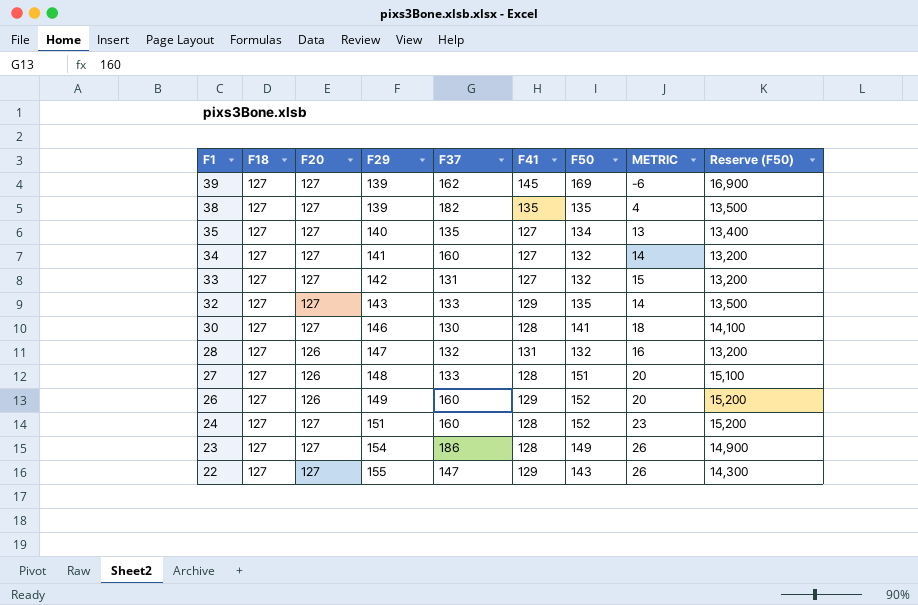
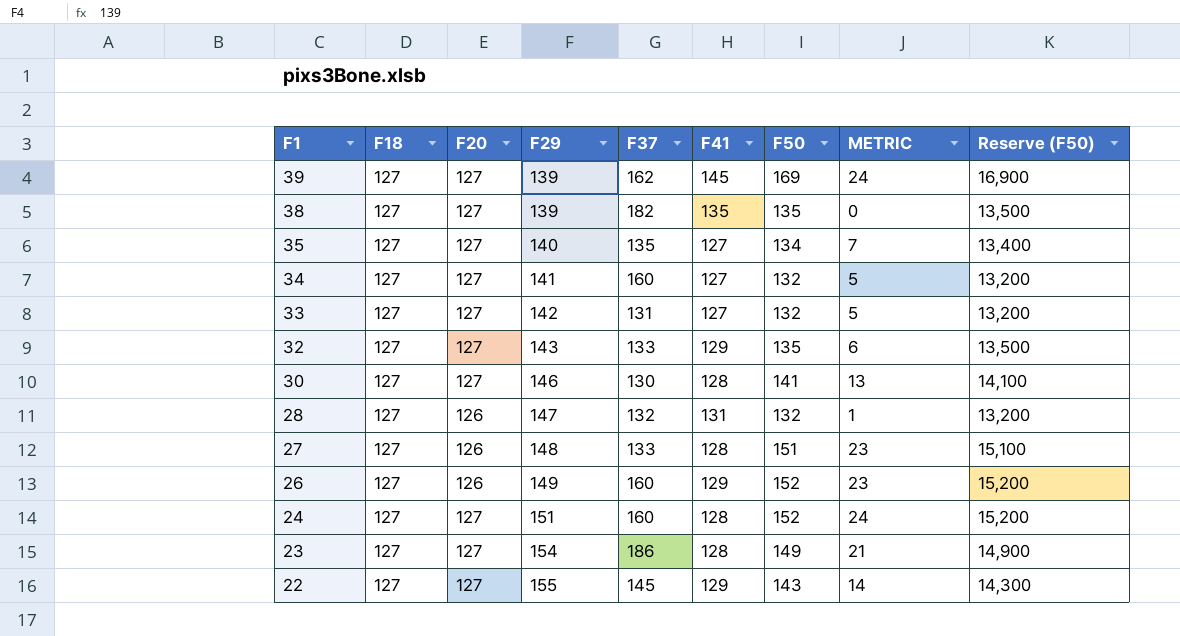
column METRIC | formula: [F29] - [F41] -> [F50] - [F41]
22 | F37: 147 -> 145

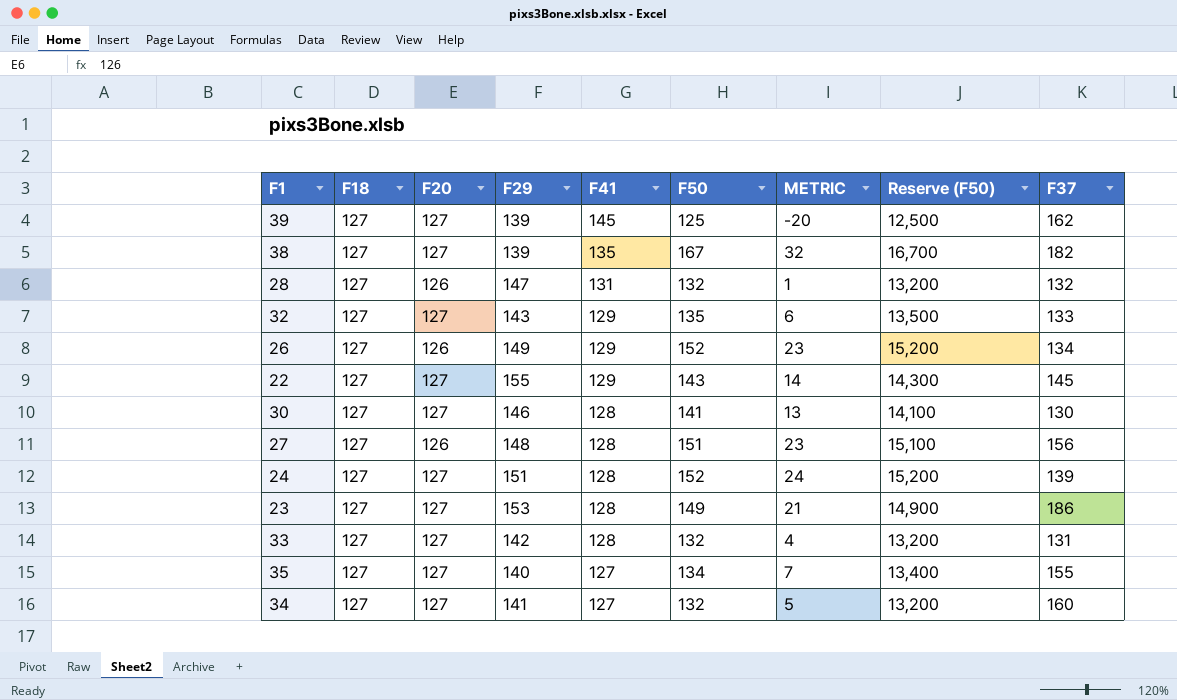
row order: F1 descending -> F41 descending
column F37 | position: 5 -> 9
39 | F50: 169 -> 125
39 | METRIC: 24 -> -20
39 | Reserve (F50): 16,900 -> 12,500
38 | F50: 135 -> 167
38 | METRIC: 0 -> 32
38 | Reserve (F50): 13,500 -> 16,700
26 | F37: 160 -> 134
27 | F37: 133 -> 156
24 | F37: 160 -> 139
23 | F29: 154 -> 153
33 | F41: 127 -> 128
33 | METRIC: 5 -> 4
35 | F37: 135 -> 155

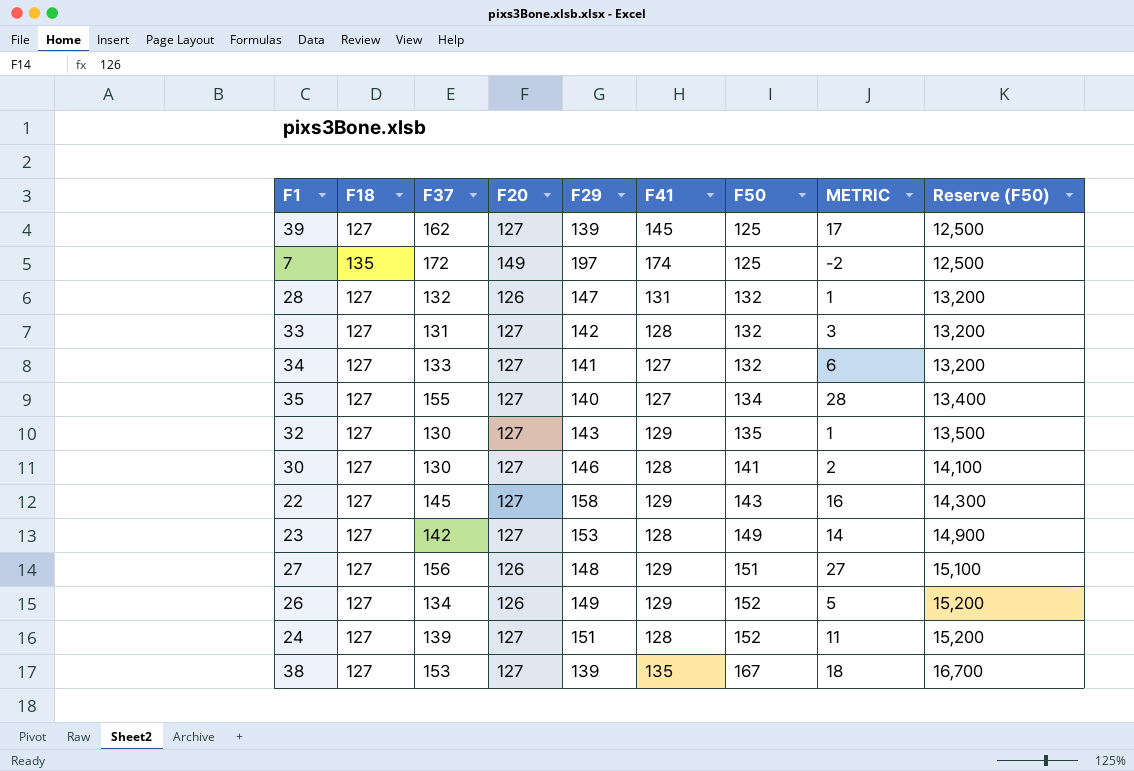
row order: F41 descending -> F50 ascending
column F37 | position: 9 -> 3
column METRIC | formula: [F50] - [F41] -> [F37] - [F41]
row 7: none -> 135 | 172 | 149 | 197 | 174 | 125 | -2 | 12,500
34 | F37: 160 -> 133
32 | F37: 133 -> 130
22 | F29: 155 -> 158
23 | F37: 186 -> 142
27 | F41: 128 -> 129
38 | F37: 182 -> 153

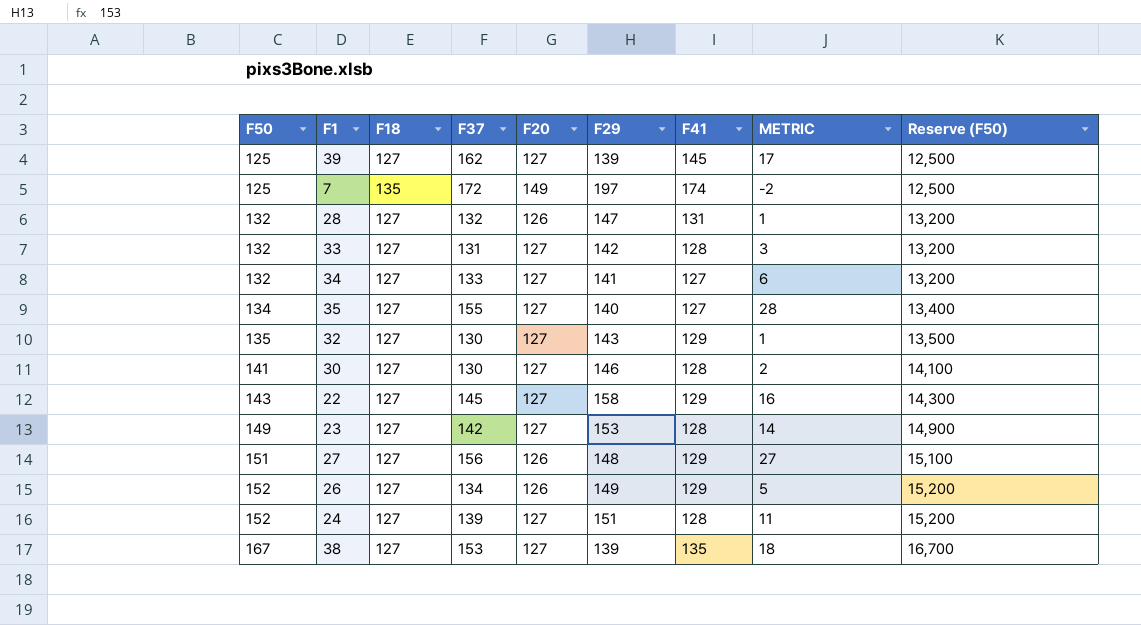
column F50 | position: 7 -> 1

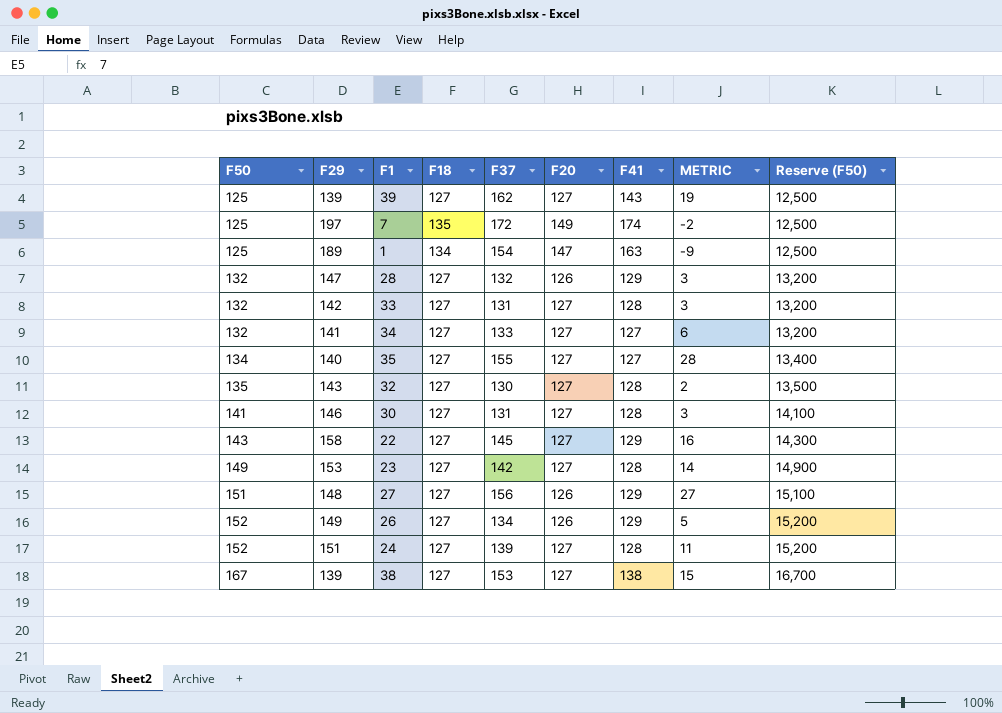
column F29 | position: 6 -> 2
39 | F41: 145 -> 143
39 | METRIC: 17 -> 19
row 1: none -> 125 | 189 | 134 | 154 | 147 | 163 | -9 | 12,500
28 | F41: 131 -> 129
28 | METRIC: 1 -> 3
32 | F41: 129 -> 128
32 | METRIC: 1 -> 2
30 | F37: 130 -> 131
30 | METRIC: 2 -> 3
38 | F41: 135 -> 138
38 | METRIC: 18 -> 15

